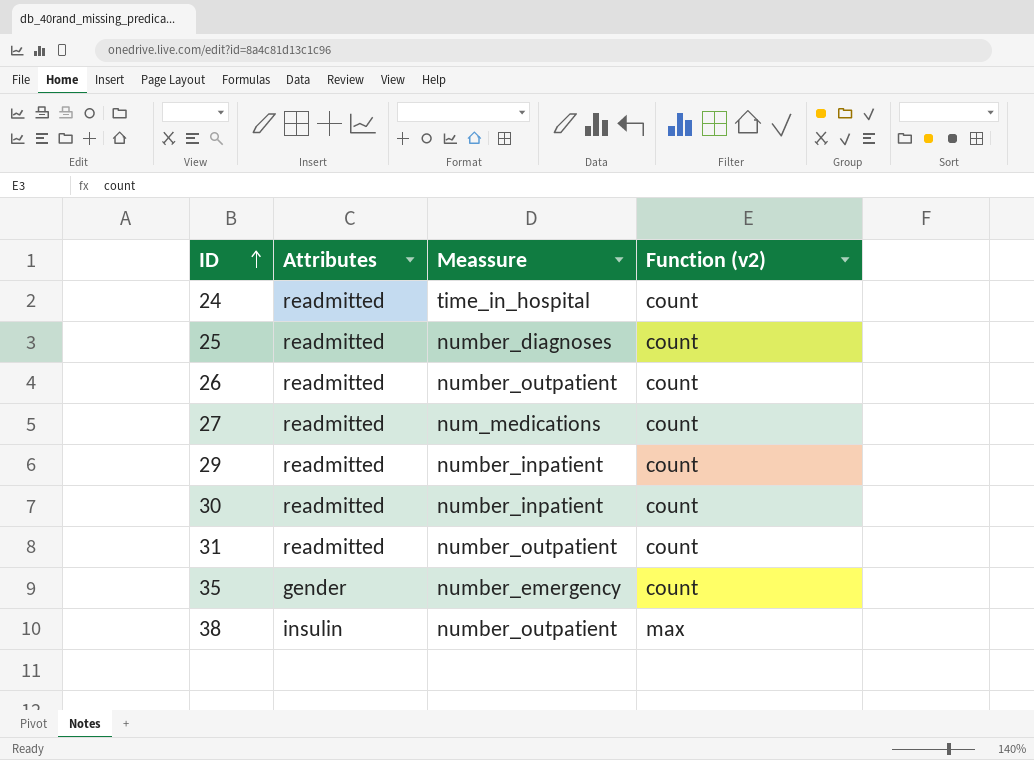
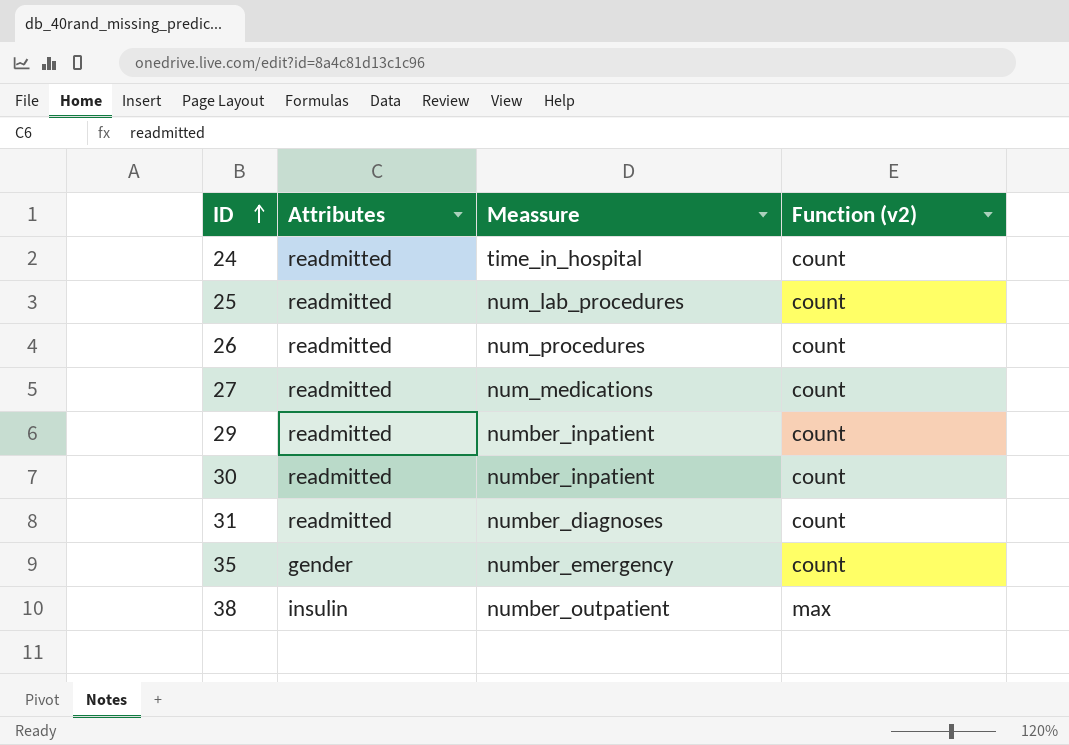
25 | Meassure: number_diagnoses -> num_lab_procedures
26 | Meassure: number_outpatient -> num_procedures
31 | Meassure: number_outpatient -> number_diagnoses

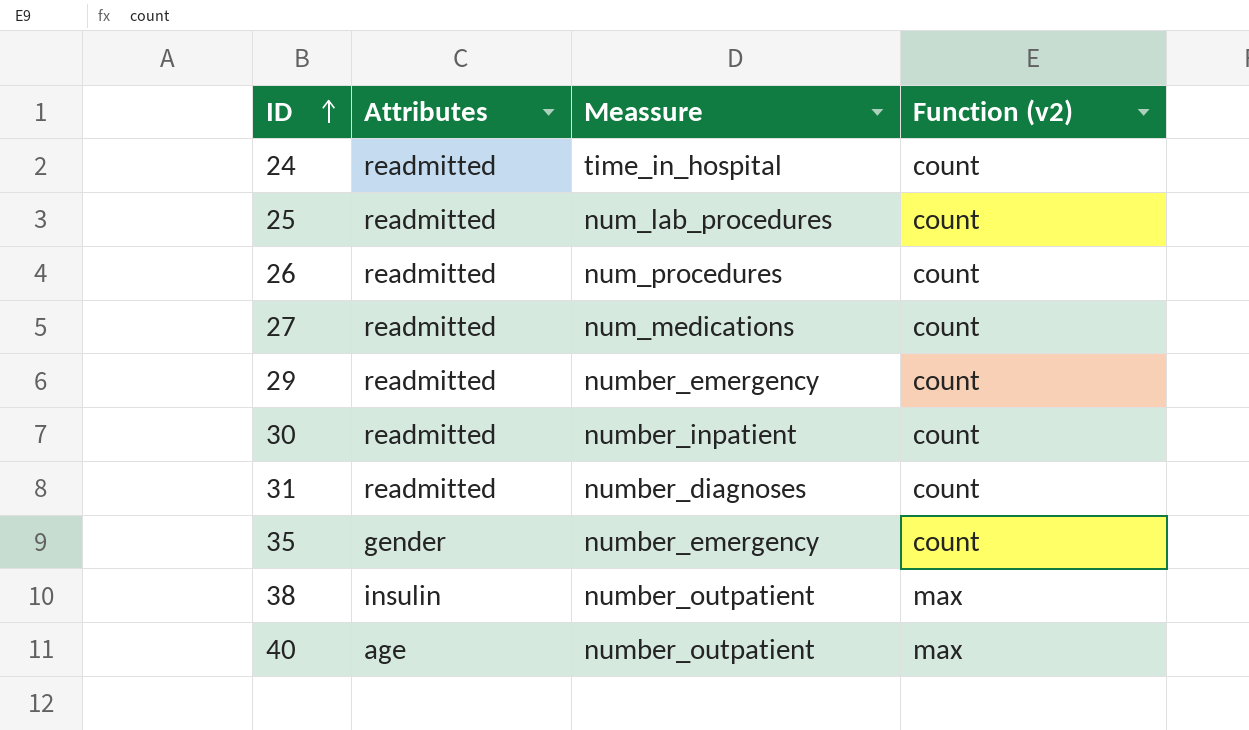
29 | Meassure: number_inpatient -> number_emergency
row 40: none -> age | number_outpatient | max

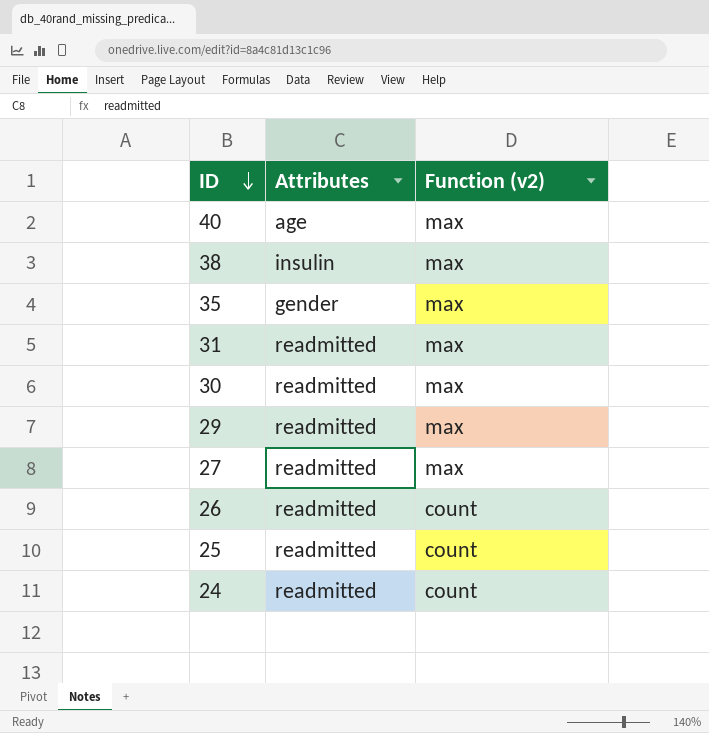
row order: ID ascending -> ID descending
column Meassure | position: 3 -> none
35 | Function (v2): count -> max
31 | Function (v2): count -> max
30 | Function (v2): count -> max
29 | Function (v2): count -> max
27 | Function (v2): count -> max

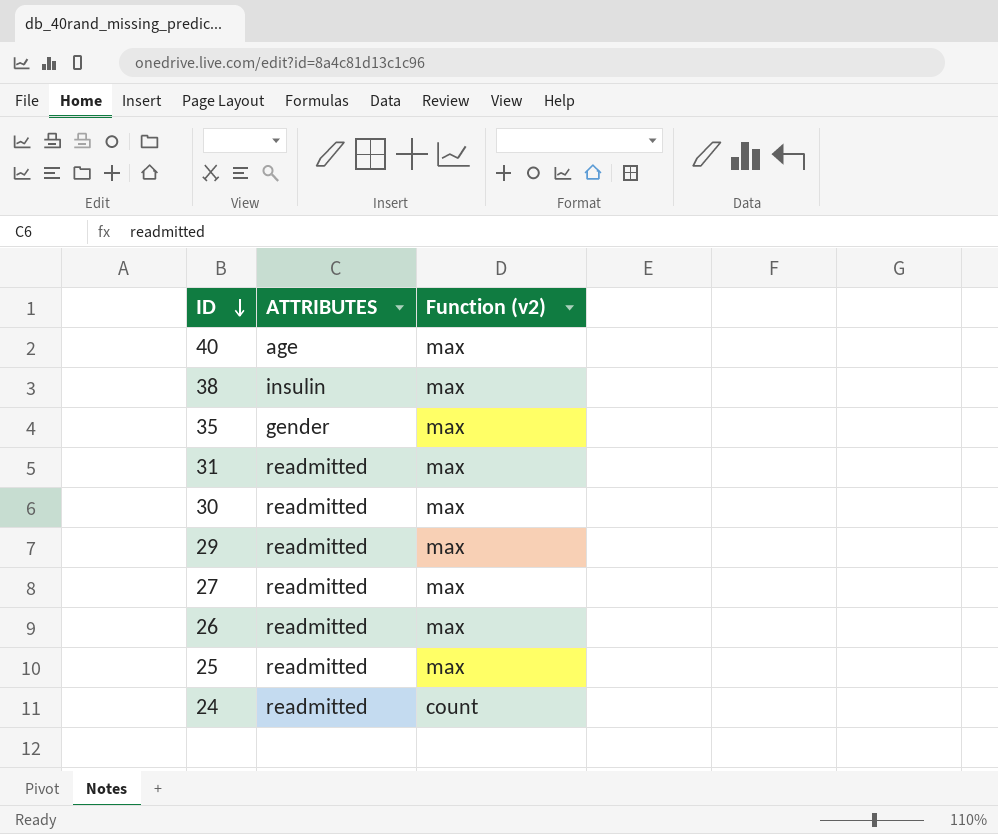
column name: Attributes -> ATTRIBUTES
26 | Function (v2): count -> max
25 | Function (v2): count -> max

